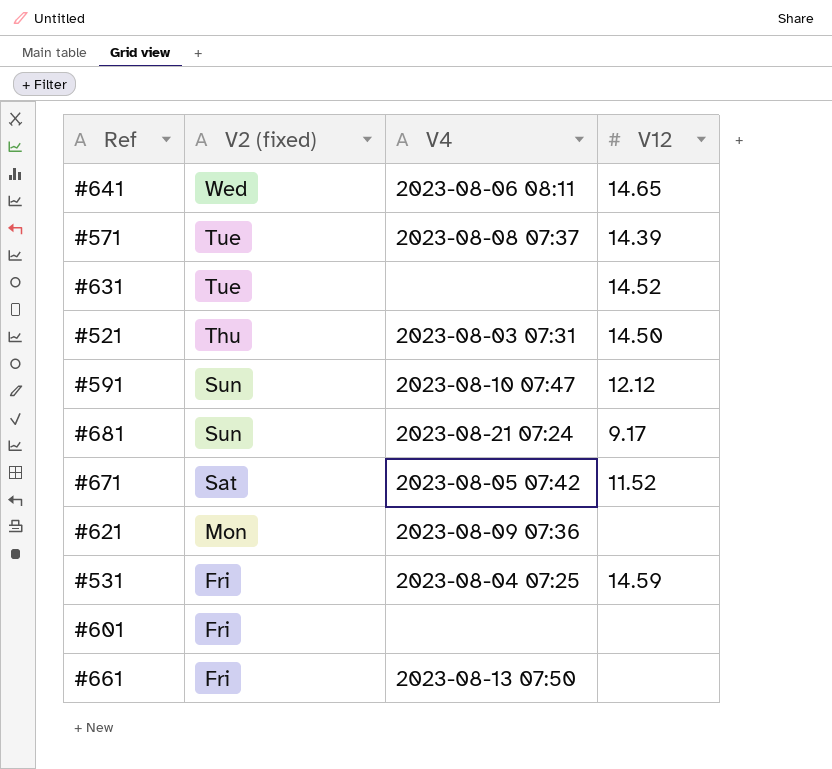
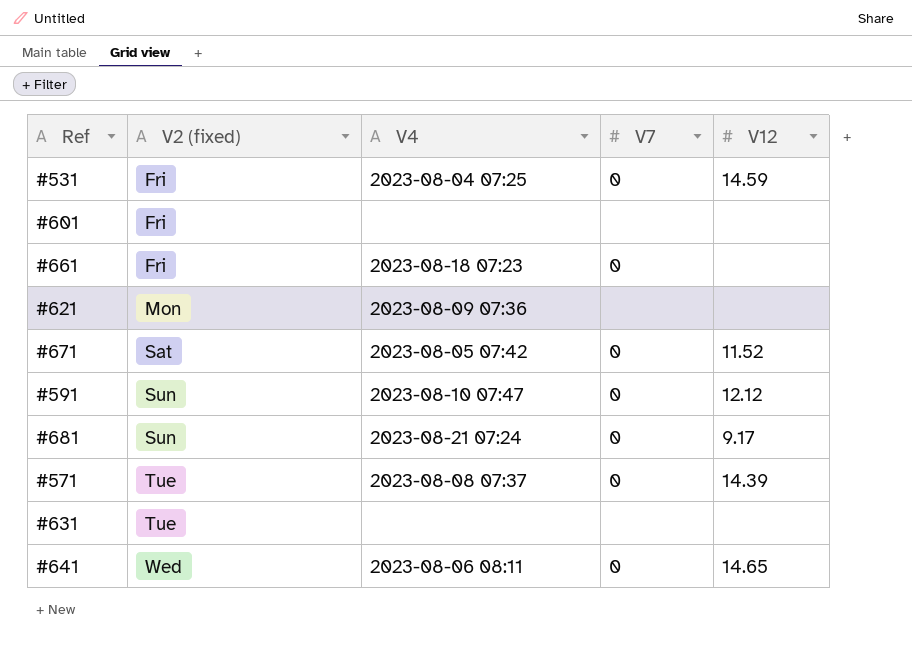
row order: V2 (fixed) descending -> V2 (fixed) ascending
column V7 | position: none -> 4
row #521: Thu | 2023-08-03 07:31 | 14.50 -> none
#661 | V4: 2023-08-13 07:50 -> 2023-08-18 07:23
#631 | V12: 14.52 -> none

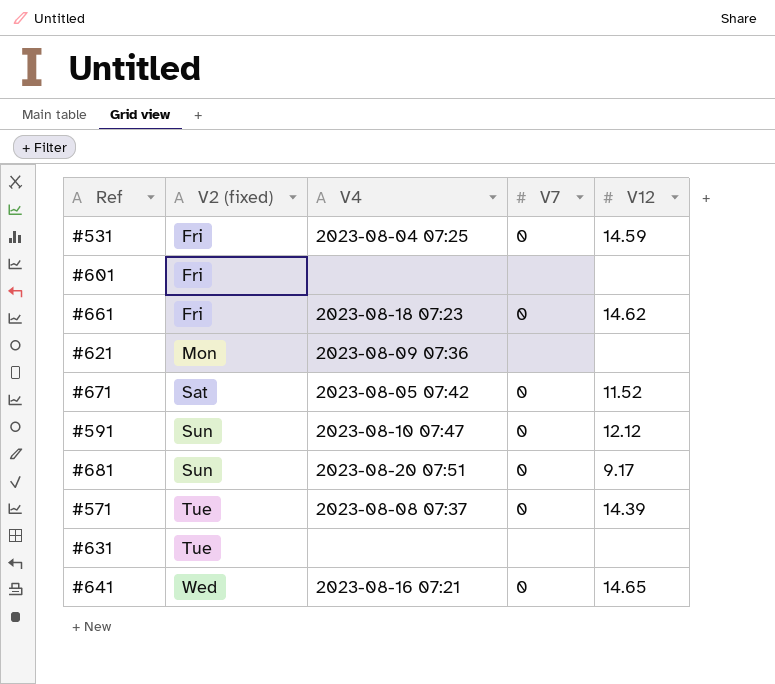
#661 | V12: none -> 14.62
#681 | V4: 2023-08-21 07:24 -> 2023-08-20 07:51
#641 | V4: 2023-08-06 08:11 -> 2023-08-16 07:21

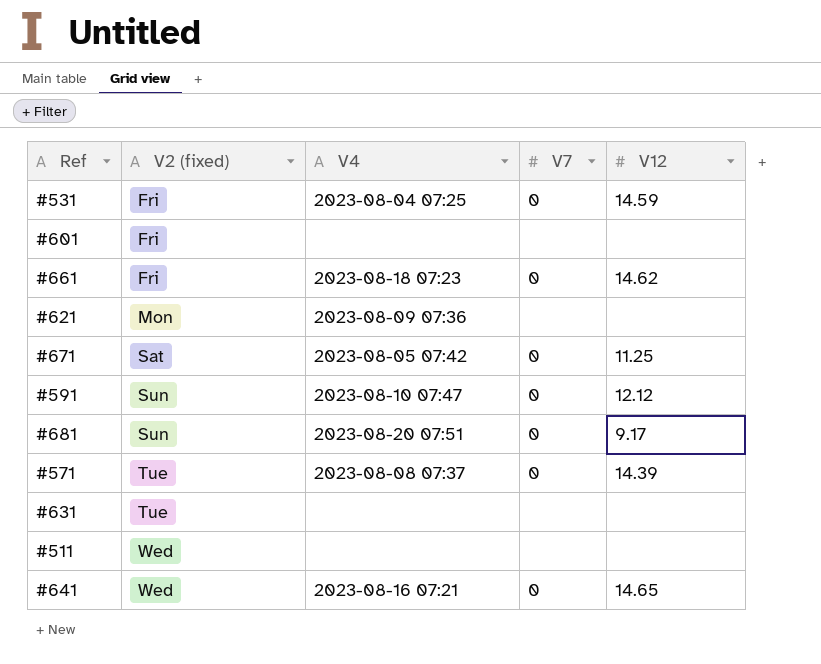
#671 | V12: 11.52 -> 11.25
row #511: none -> Wed | none | none | none

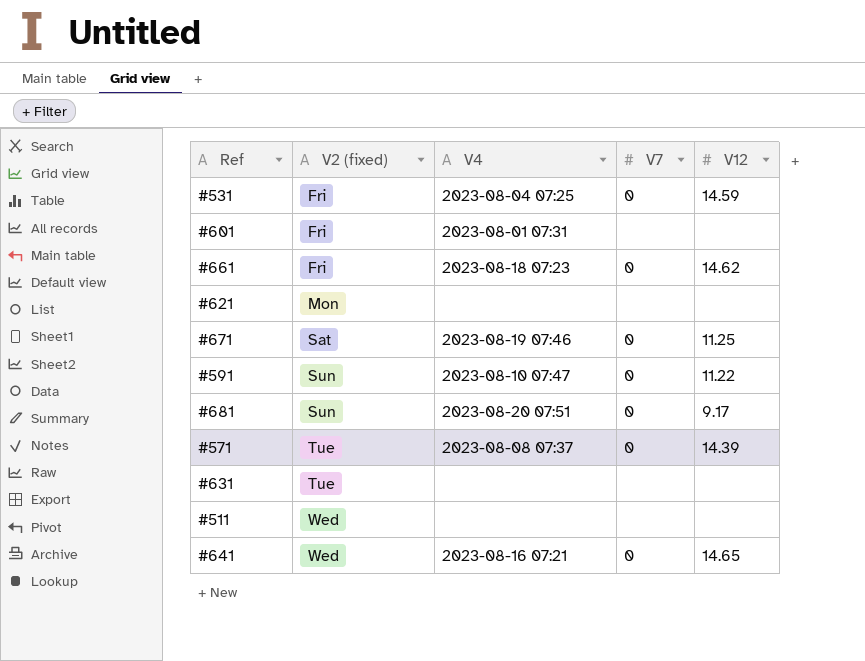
#601 | V4: none -> 2023-08-01 07:31
#621 | V4: 2023-08-09 07:36 -> none
#671 | V4: 2023-08-05 07:42 -> 2023-08-19 07:46
#591 | V12: 12.12 -> 11.22

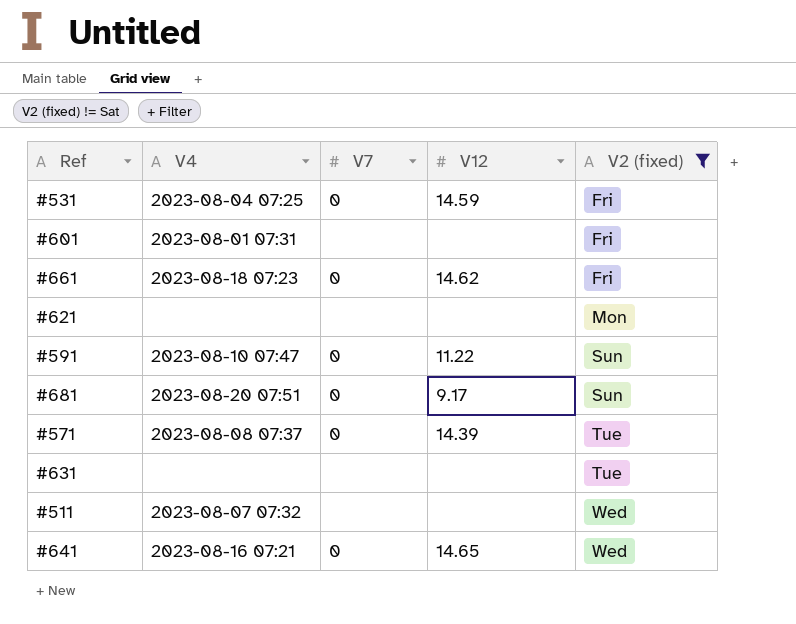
filter: none -> V2 (fixed) != Sat
column V2 (fixed) | position: 2 -> 5
#511 | V4: none -> 2023-08-07 07:32

